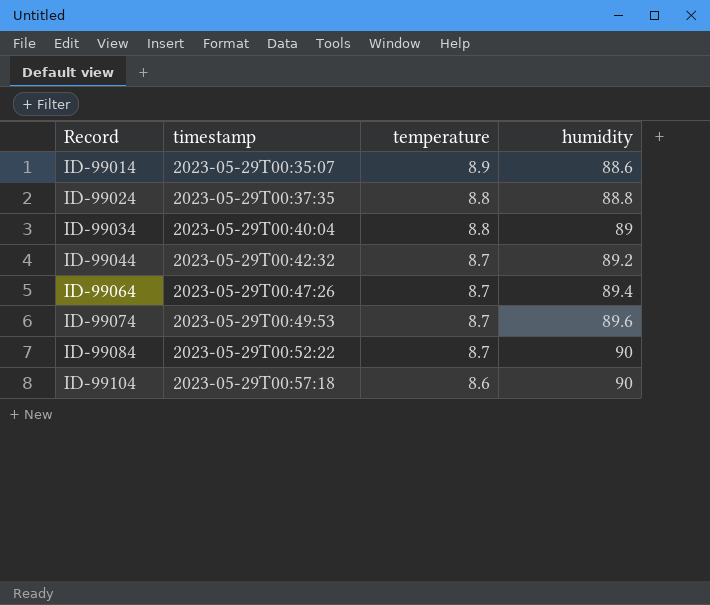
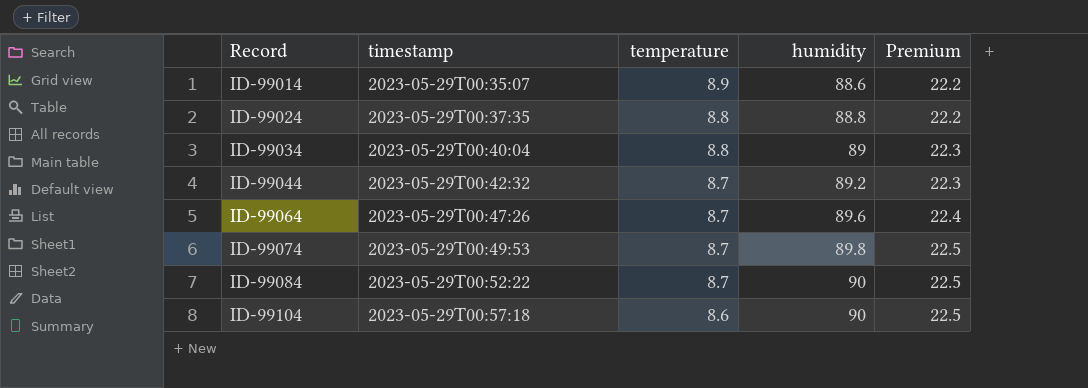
column Premium | formula: none -> [humidity] * 0.25
ID-99064 | humidity: 89.4 -> 89.6
ID-99074 | humidity: 89.6 -> 89.8

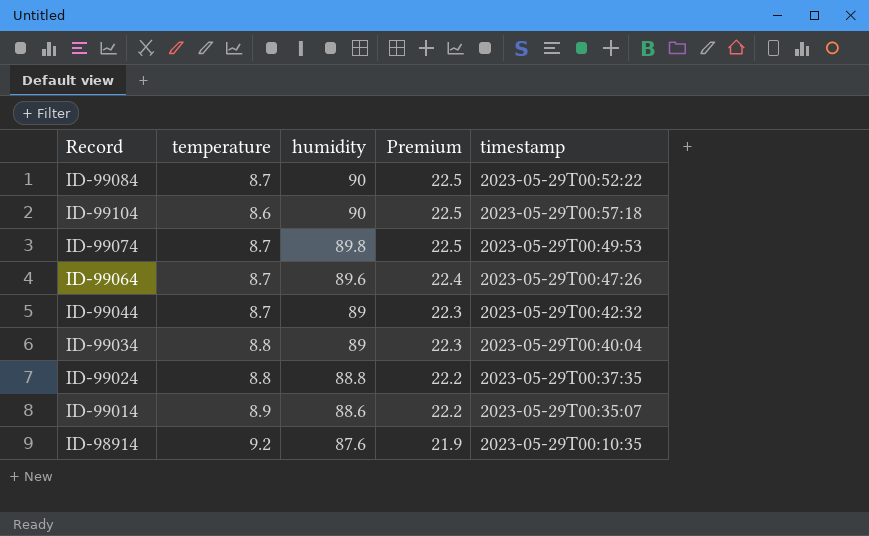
row order: Record ascending -> humidity descending
column timestamp | position: 2 -> 5
ID-99044 | humidity: 89.2 -> 89
row ID-98914: none -> 9.2 | 87.6 | 21.9 | 2023-05-29T00:10:35

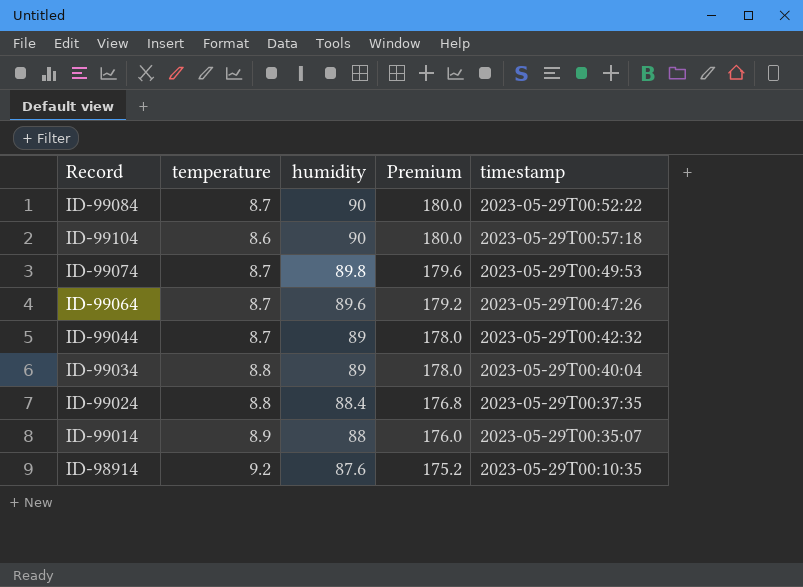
column Premium | formula: [humidity] * 0.25 -> [humidity] * 2
ID-99024 | humidity: 88.8 -> 88.4
ID-99014 | humidity: 88.6 -> 88

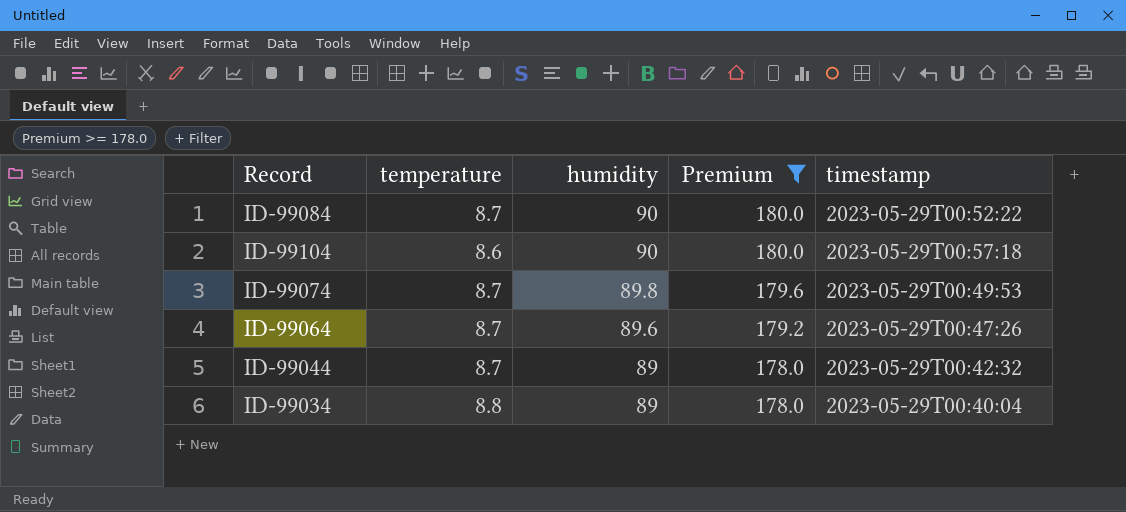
filter: none -> Premium >= 178.0

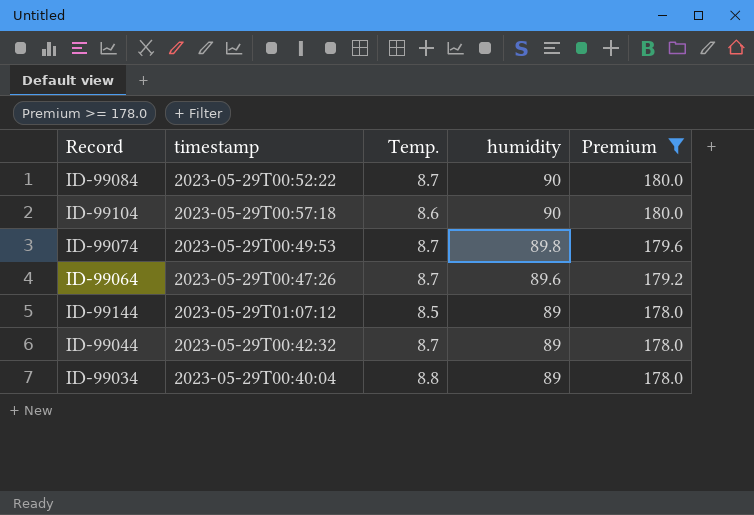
column timestamp | position: 5 -> 2
column name: temperature -> Temp.
row ID-99144: none -> 2023-05-29T01:07:12 | 8.5 | 89 | 178.0

